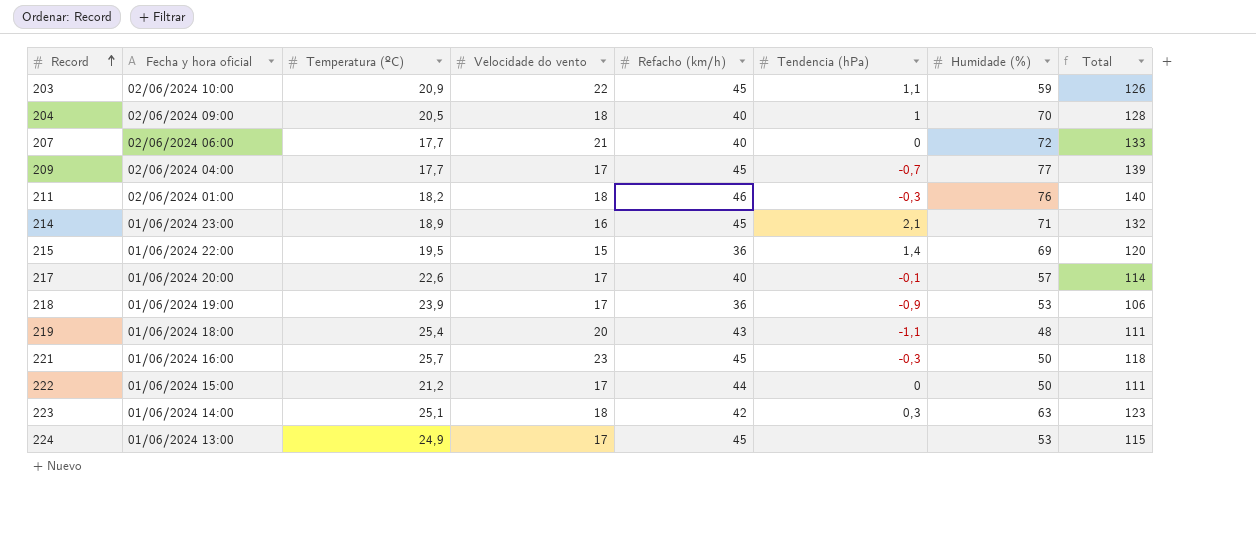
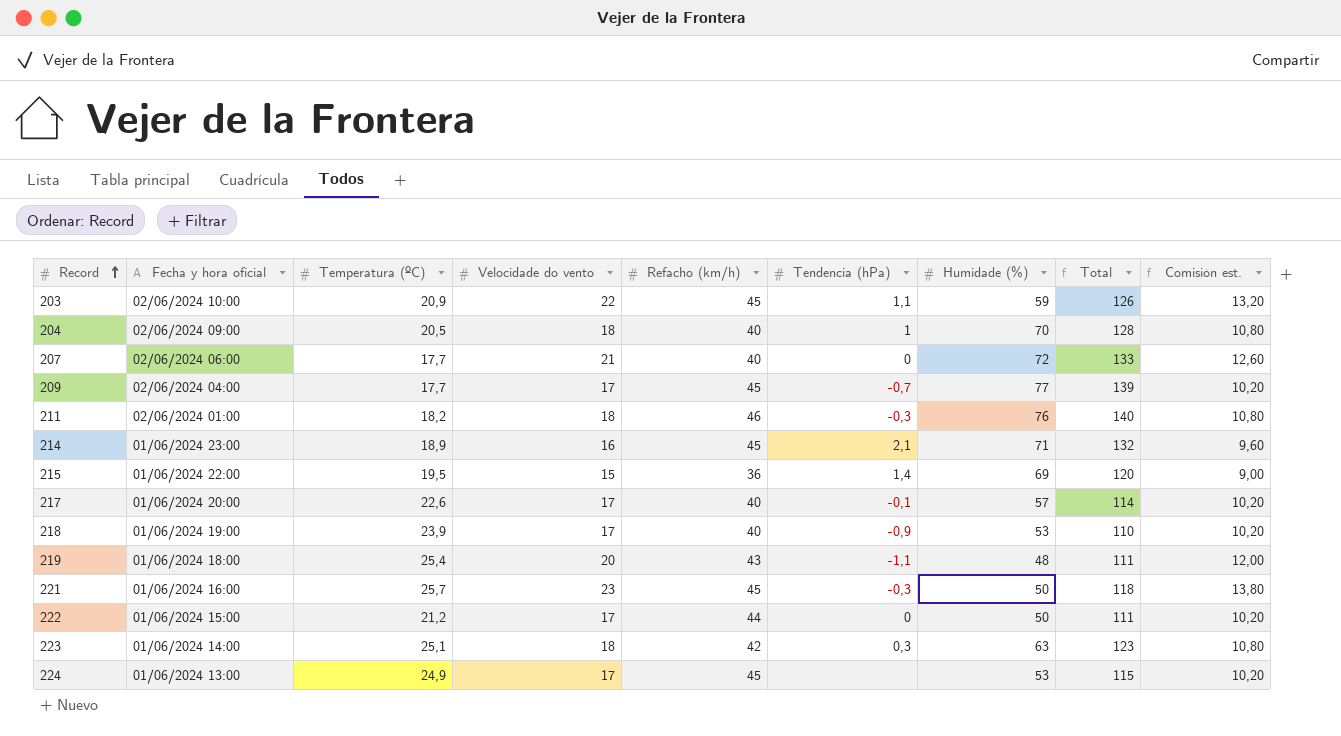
column Comisión est. | formula: none -> [Velocidade do vento] * 0,6
218 | Refacho (km/h): 36 -> 40
218 | Total: 106 -> 110

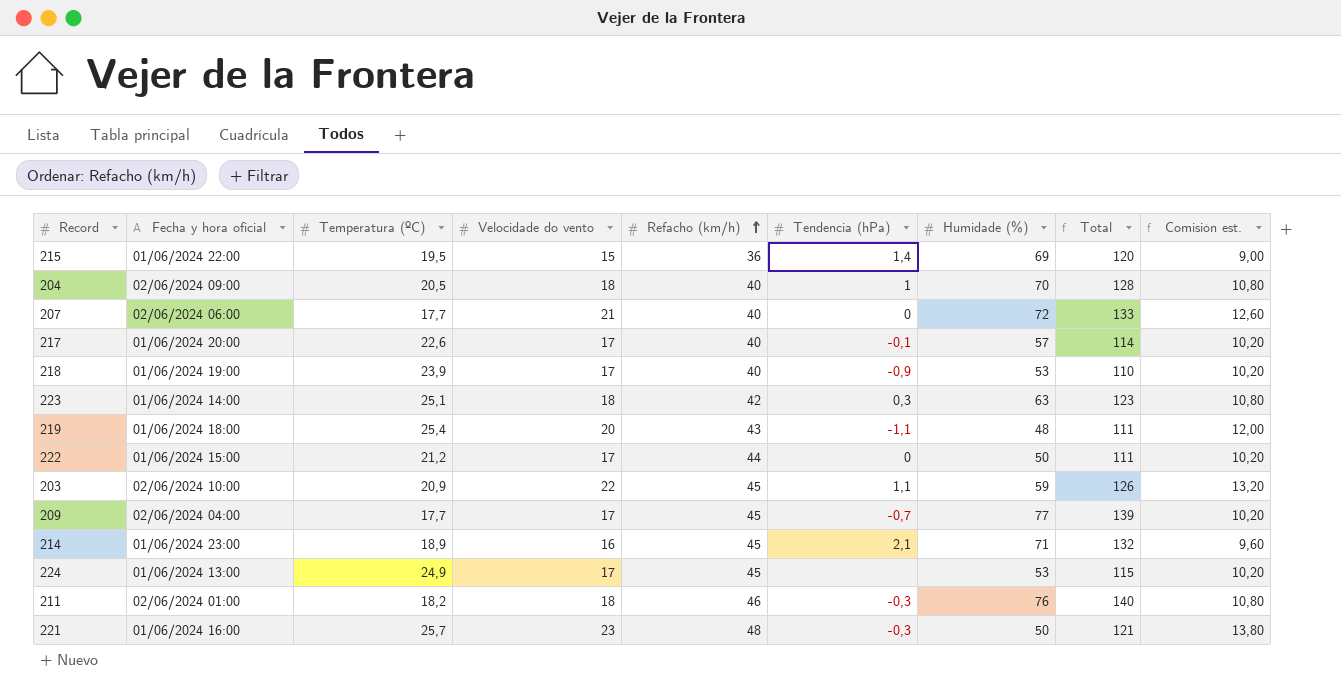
row order: Record ascending -> Refacho (km/h) ascending
221 | Refacho (km/h): 45 -> 48
221 | Total: 118 -> 121

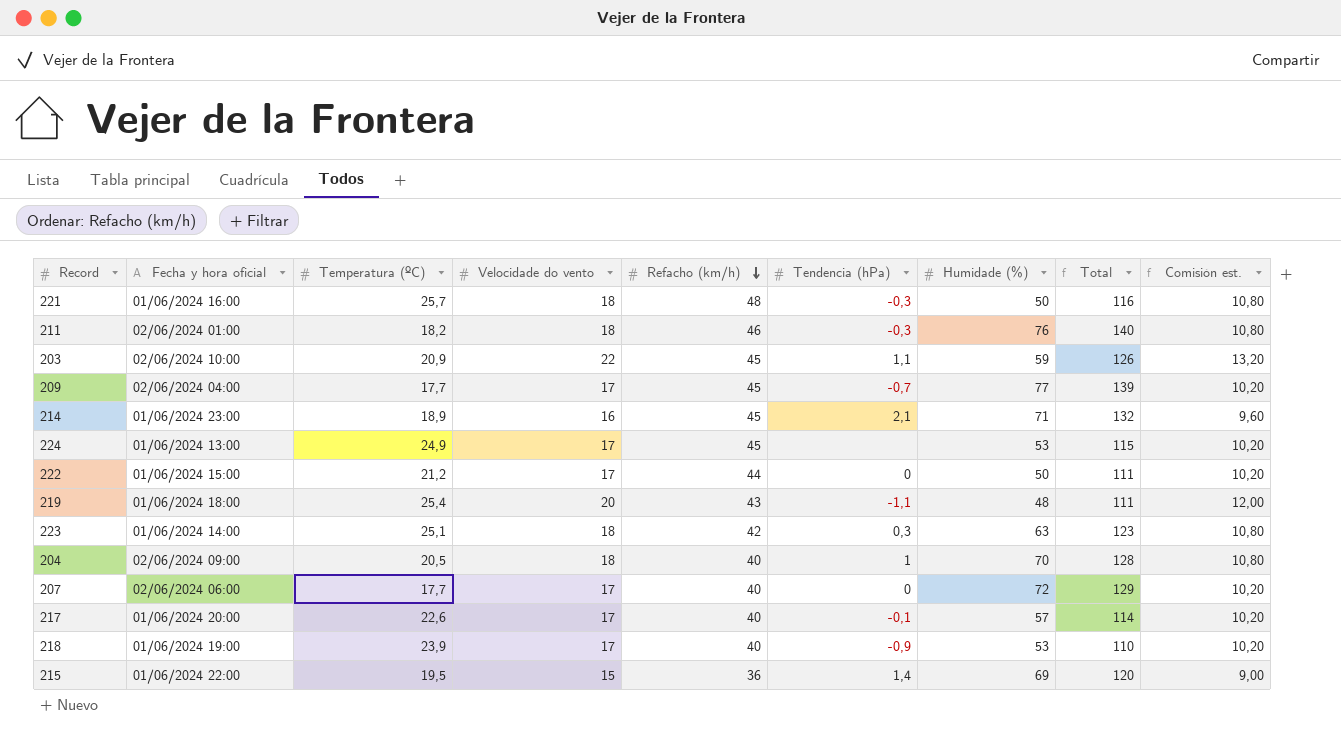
row order: Refacho (km/h) ascending -> Refacho (km/h) descending
221 | Velocidade do vento: 23 -> 18
221 | Total: 121 -> 116
221 | Comisión est.: 13,80 -> 10,80
207 | Velocidade do vento: 21 -> 17
207 | Total: 133 -> 129
207 | Comisión est.: 12,60 -> 10,20

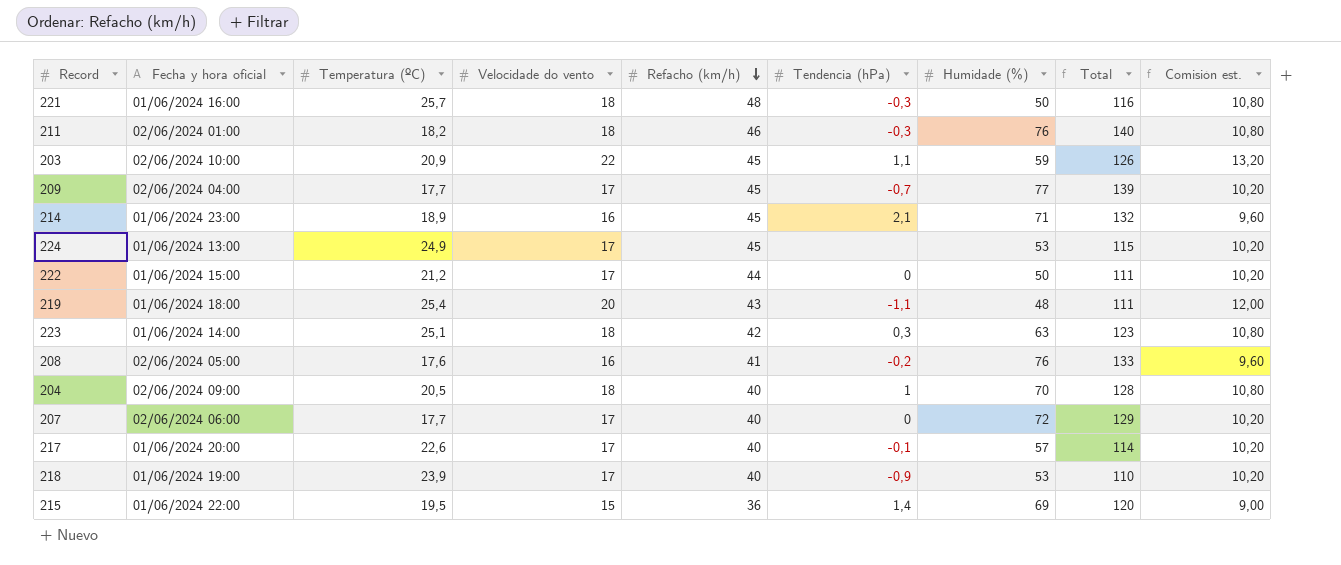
row 208: none -> 02/06/2024 05:00 | 17,6 | 16 | 41 | -0,2 | 76 | 133 | 9,60

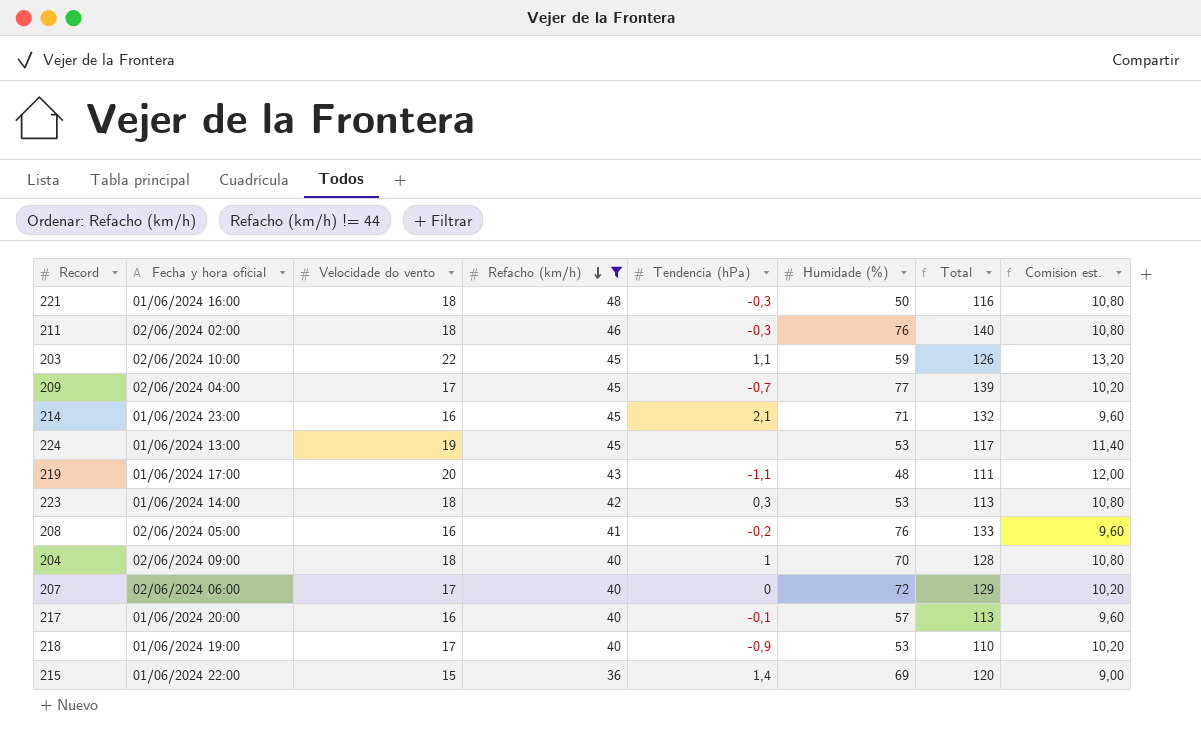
filter: none -> Refacho (km/h) != 44
column Temperatura (ºC) | position: 3 -> none
211 | Fecha y hora oficial: 02/06/2024 01:00 -> 02/06/2024 02:00
224 | Velocidade do vento: 17 -> 19
224 | Total: 115 -> 117
224 | Comisión est.: 10,20 -> 11,40
219 | Fecha y hora oficial: 01/06/2024 18:00 -> 01/06/2024 17:00
223 | Humidade (%): 63 -> 53
223 | Total: 123 -> 113
217 | Velocidade do vento: 17 -> 16
217 | Total: 114 -> 113
217 | Comisión est.: 10,20 -> 9,60

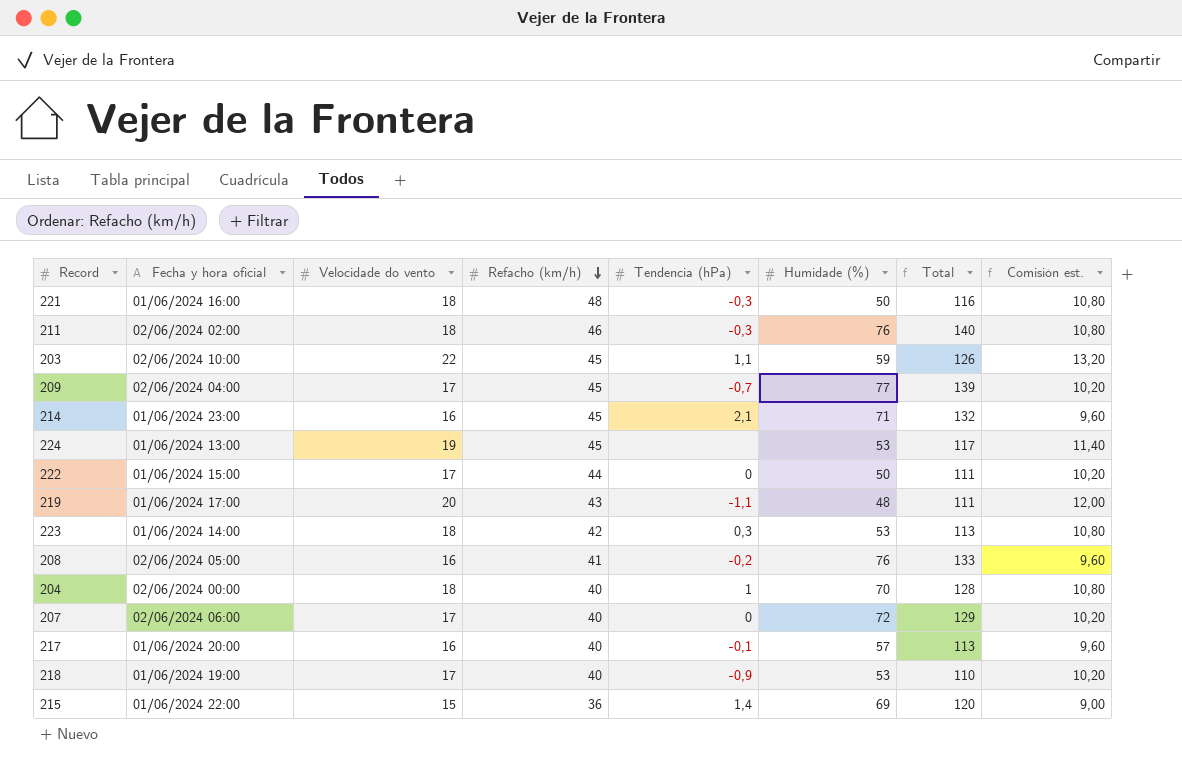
filter: Refacho (km/h) != 44 -> none
204 | Fecha y hora oficial: 02/06/2024 09:00 -> 02/06/2024 00:00

